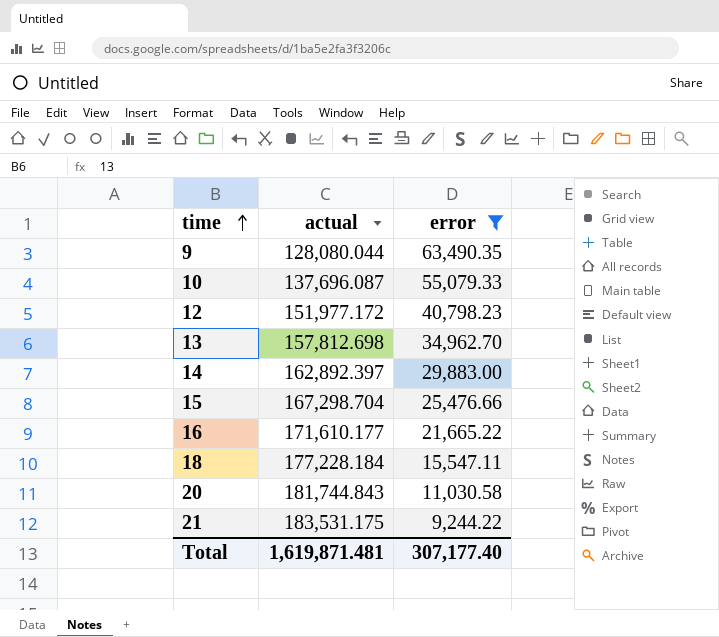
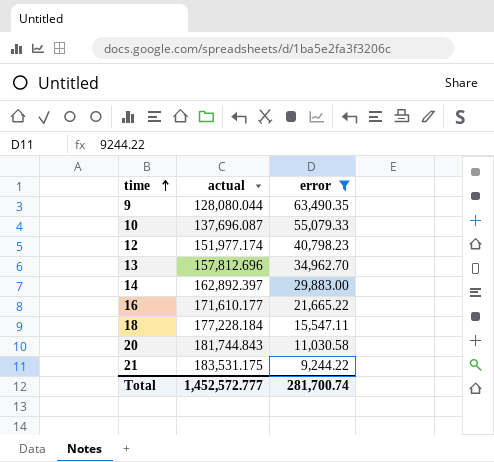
row 15: 167,298.704 | 25,476.66 -> none
12 | actual: 151,977.172 -> 151,977.174
13 | actual: 157,812.698 -> 157,812.696
Total | actual: 1,619,871.481 -> 1,452,572.777
Total | error: 307,177.40 -> 281,700.74

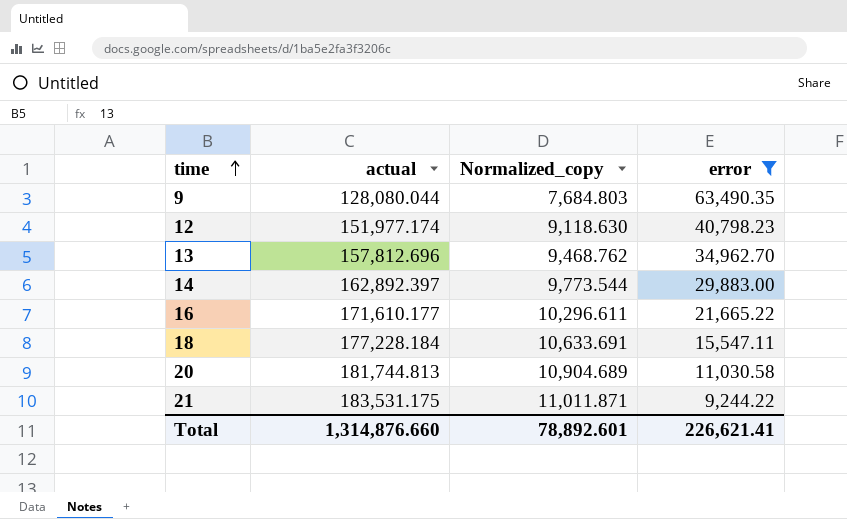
column Normalized_copy | formula: none -> [actual] * 0.06
row 10: 137,696.087 | 55,079.33 -> none
20 | actual: 181,744.843 -> 181,744.813
Total | actual: 1,452,572.777 -> 1,314,876.660
Total | error: 281,700.74 -> 226,621.41

